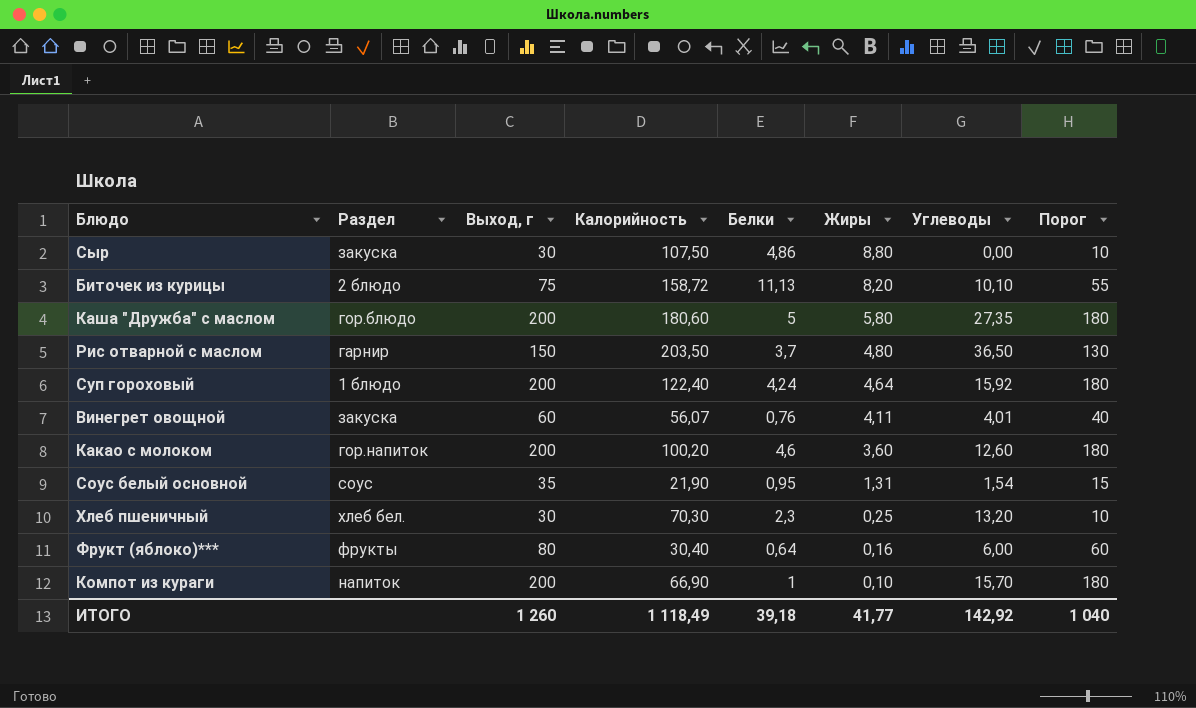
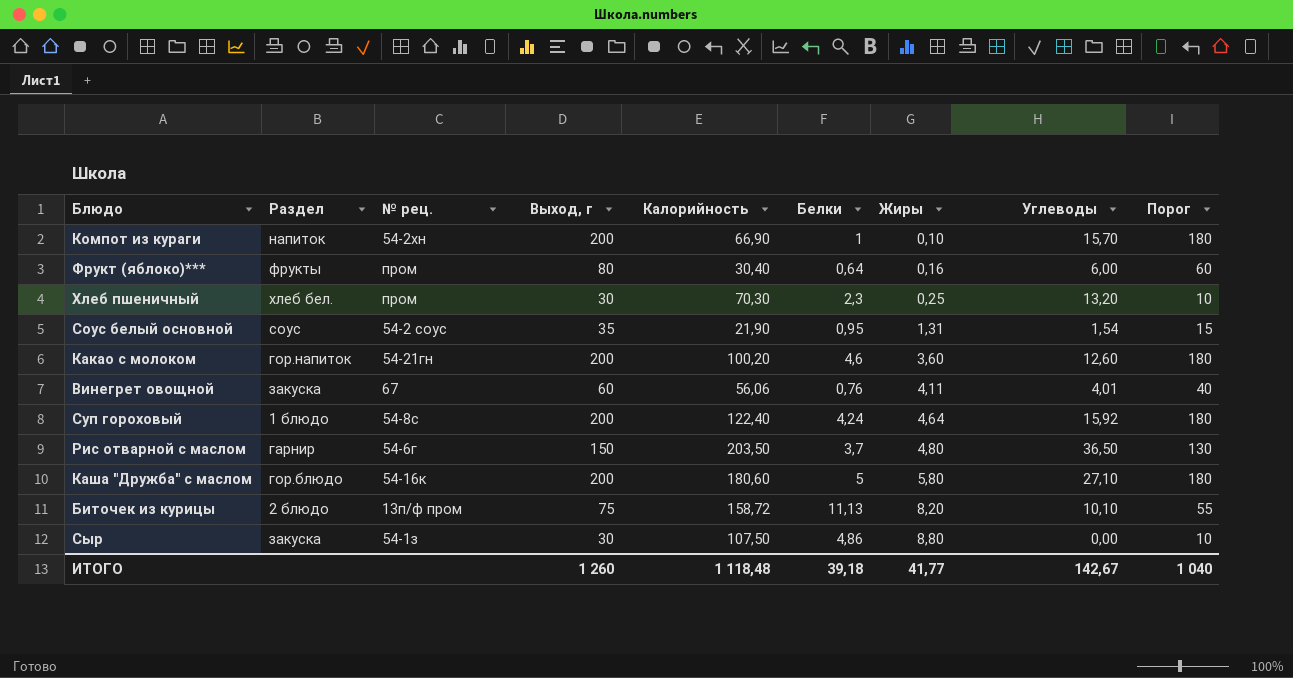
row order: Жиры descending -> Жиры ascending
column № рец. | position: none -> 3
Винегрет овощной | Калорийность: 56,07 -> 56,06
Каша "Дружба" с маслом | Углеводы: 27,35 -> 27,10
ИТОГО | Калорийность: 1 118,49 -> 1 118,48
ИТОГО | Углеводы: 142,92 -> 142,67

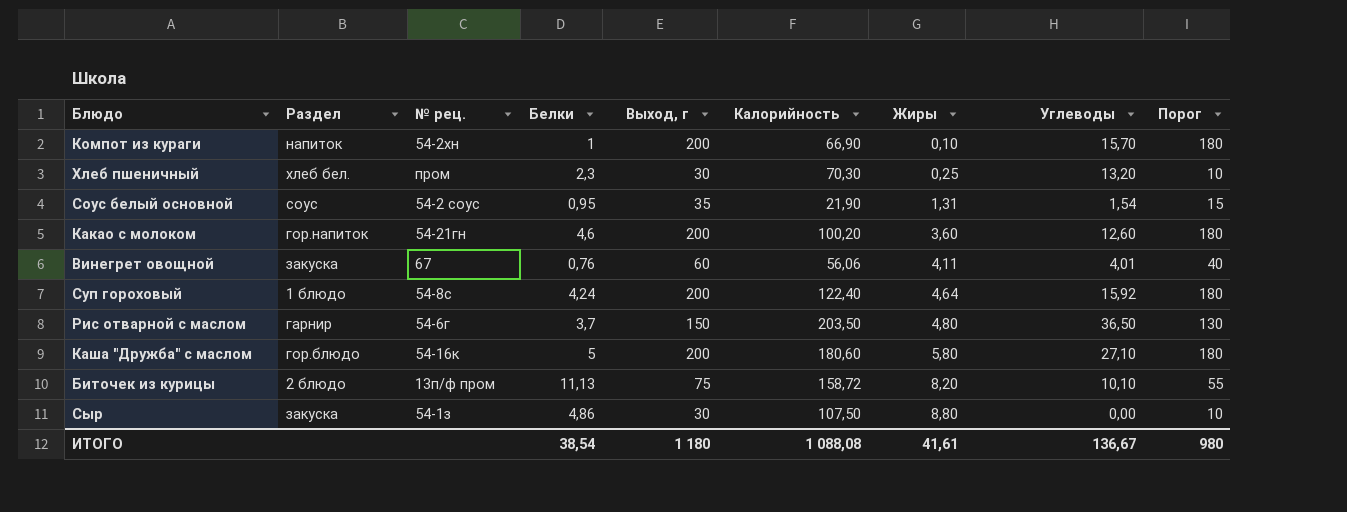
column Белки | position: 6 -> 4
row Фрукт (яблоко)***: фрукты | пром | 80 | 30,40 | 0,64 | 0,16 | 6,00 | 60 -> none
ИТОГО | Белки: 39,18 -> 38,54
ИТОГО | Выход, г: 1 260 -> 1 180
ИТОГО | Калорийность: 1 118,48 -> 1 088,08
ИТОГО | Жиры: 41,77 -> 41,61
ИТОГО | Углеводы: 142,67 -> 136,67
ИТОГО | Порог: 1 040 -> 980

